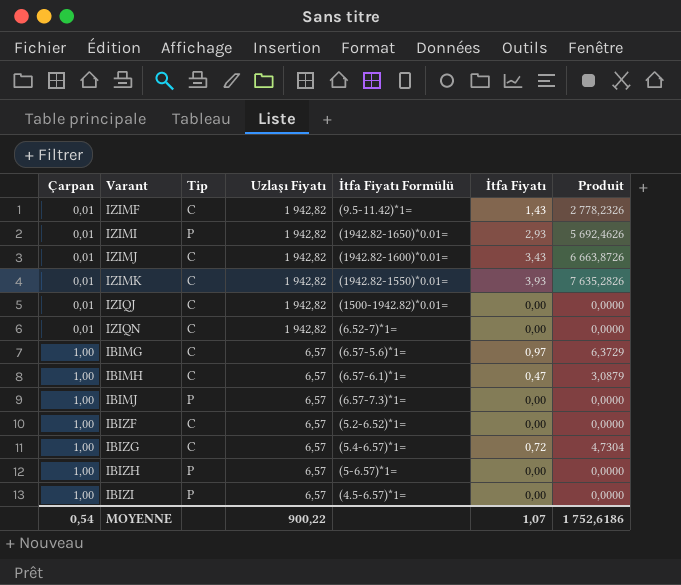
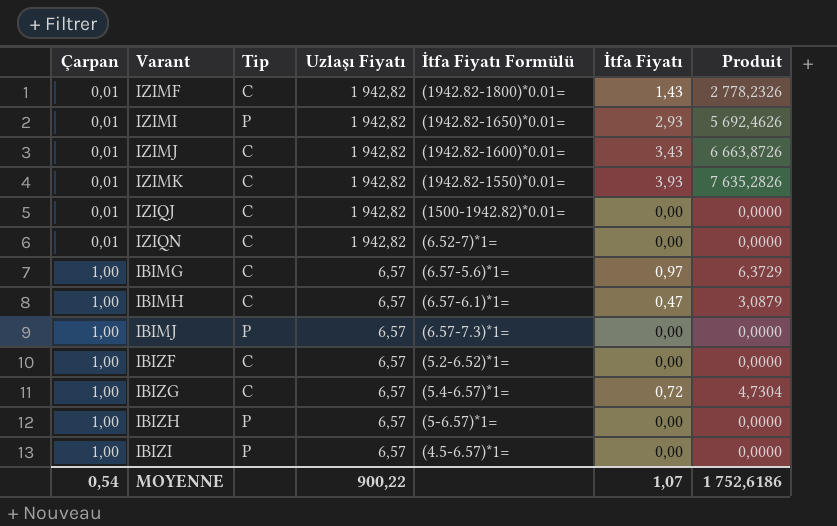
IZIMF | İtfa Fiyatı Formülü: (9.5-11.42)*1= -> (1942.82-1800)*0.01=

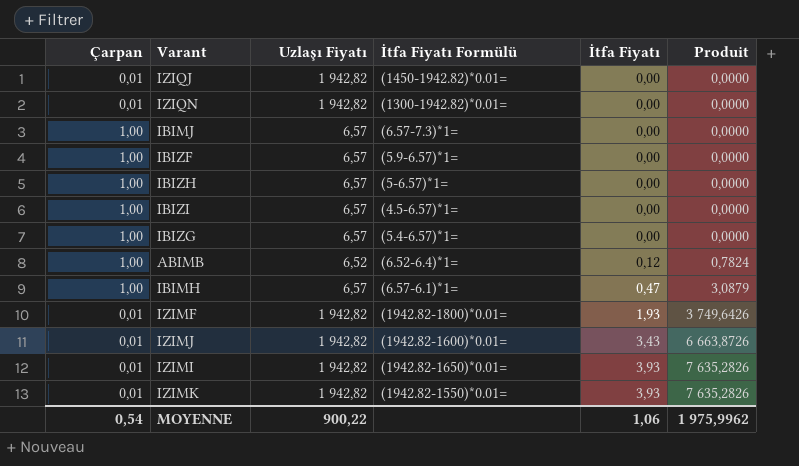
row order: Çarpan ascending -> İtfa Fiyatı ascending
column Tip | position: 3 -> none
row IBIMG: 1,00 | C | 6,57 | (6.57-5.6)*1= | 0,97 | 6,3729 -> none
IZIQJ | İtfa Fiyatı Formülü: (1500-1942.82)*0.01= -> (1450-1942.82)*0.01=
IZIQN | İtfa Fiyatı Formülü: (6.52-7)*1= -> (1300-1942.82)*0.01=
IBIZF | İtfa Fiyatı Formülü: (5.2-6.52)*1= -> (5.9-6.57)*1=
IBIZG | İtfa Fiyatı: 0,72 -> 0,00
IBIZG | Produit: 4,7304 -> 0,0000
row ABIMB: none -> 1,00 | 6,52 | (6.52-6.4)*1= | 0,12 | 0,7824
IZIMF | İtfa Fiyatı: 1,43 -> 1,93
IZIMF | Produit: 2 778,2326 -> 3 749,6426
IZIMI | İtfa Fiyatı: 2,93 -> 3,93
IZIMI | Produit: 5 692,4626 -> 7 635,2826
MOYENNE | İtfa Fiyatı: 1,07 -> 1,06
MOYENNE | Produit: 1 752,6186 -> 1 975,9962

